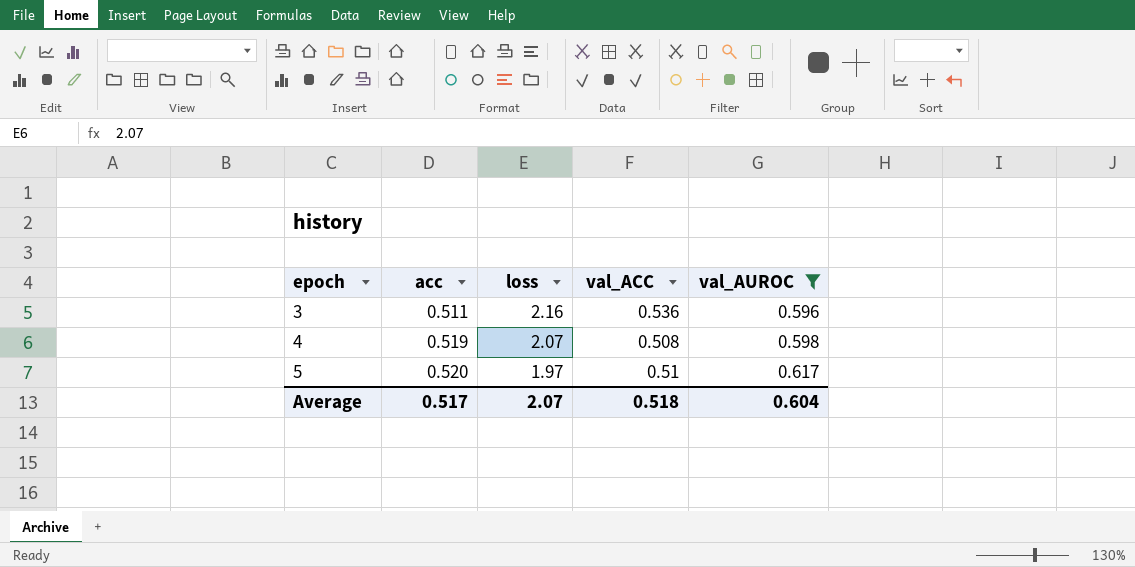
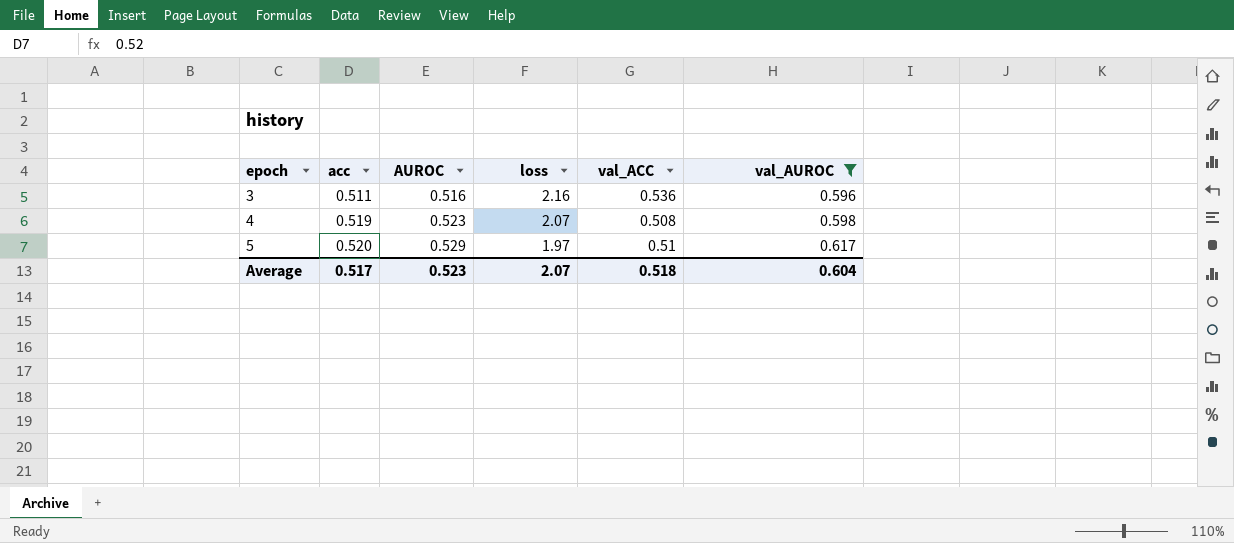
column AUROC | position: none -> 3

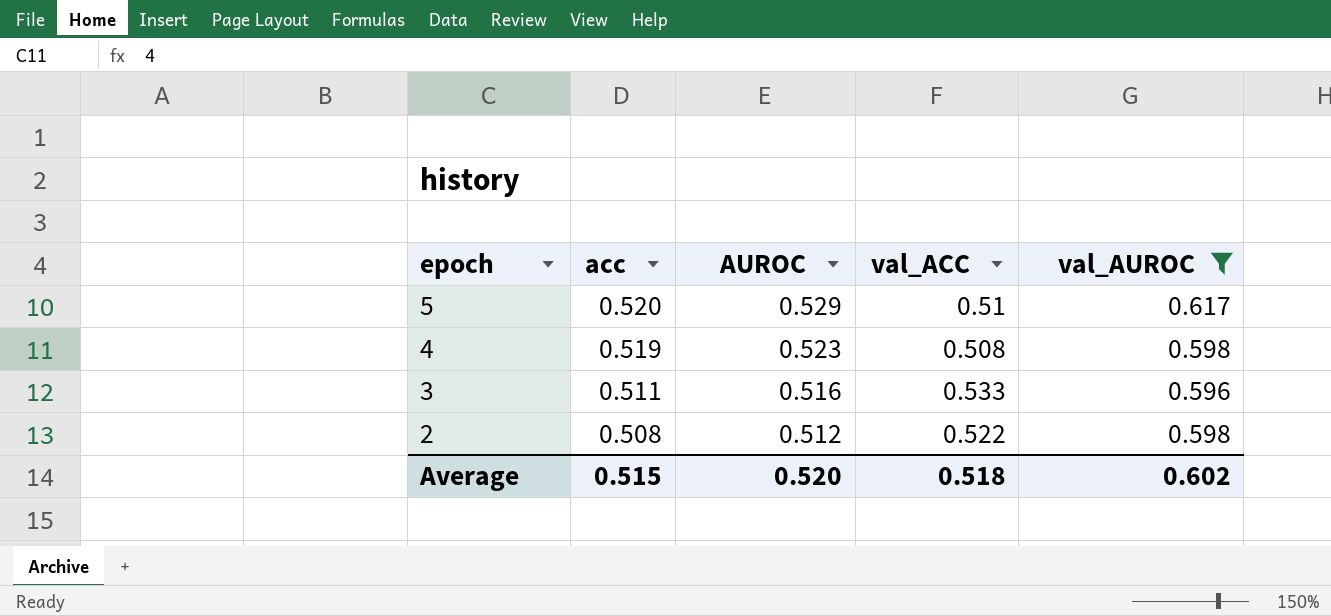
row order: epoch ascending -> epoch descending
column loss | position: 4 -> none
3 | val_ACC: 0.536 -> 0.533
row 2: none -> 0.508 | 0.512 | 0.522 | 0.598
Average | acc: 0.517 -> 0.515
Average | AUROC: 0.523 -> 0.520
Average | val_AUROC: 0.604 -> 0.602

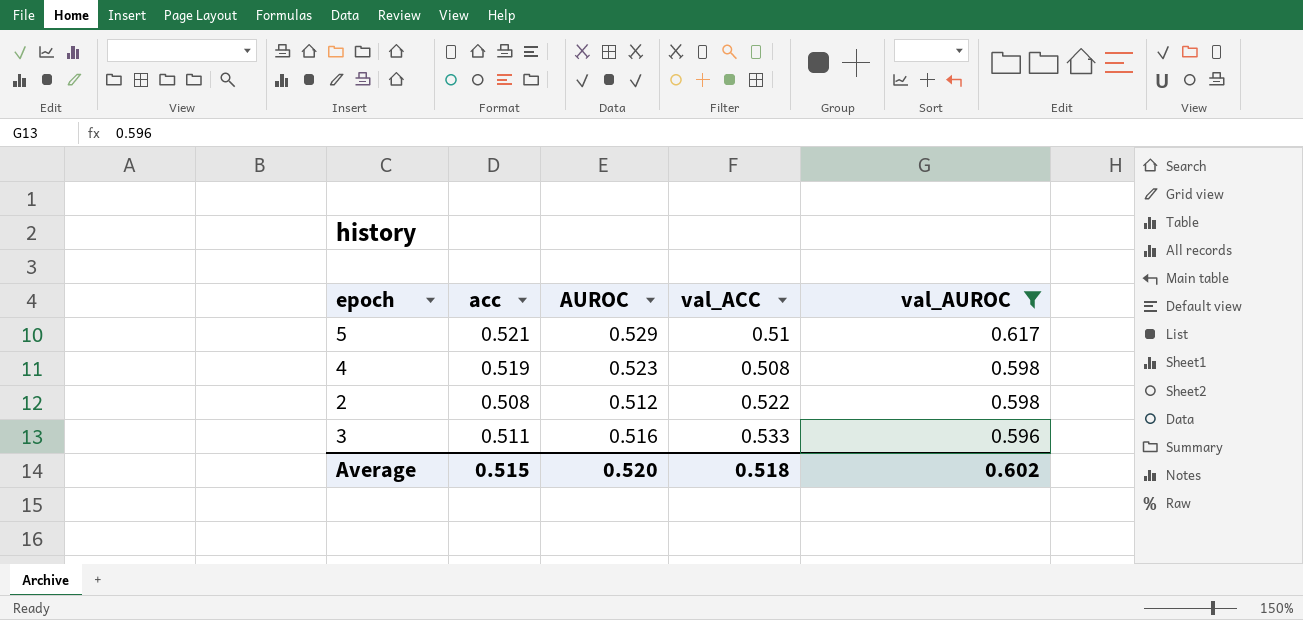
row order: epoch descending -> val_AUROC descending
5 | acc: 0.520 -> 0.521

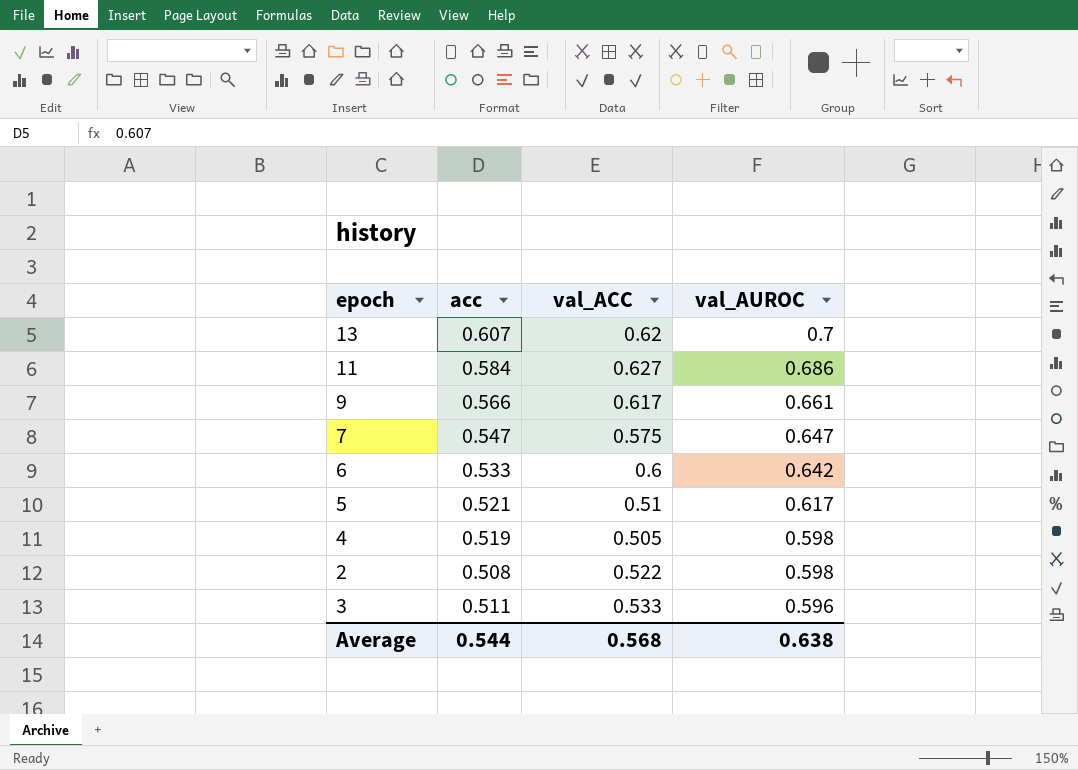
filter: val_AUROC <= 0.617 -> none
column AUROC | position: 3 -> none
4 | val_ACC: 0.508 -> 0.505
Average | acc: 0.515 -> 0.544
Average | val_ACC: 0.518 -> 0.568
Average | val_AUROC: 0.602 -> 0.638

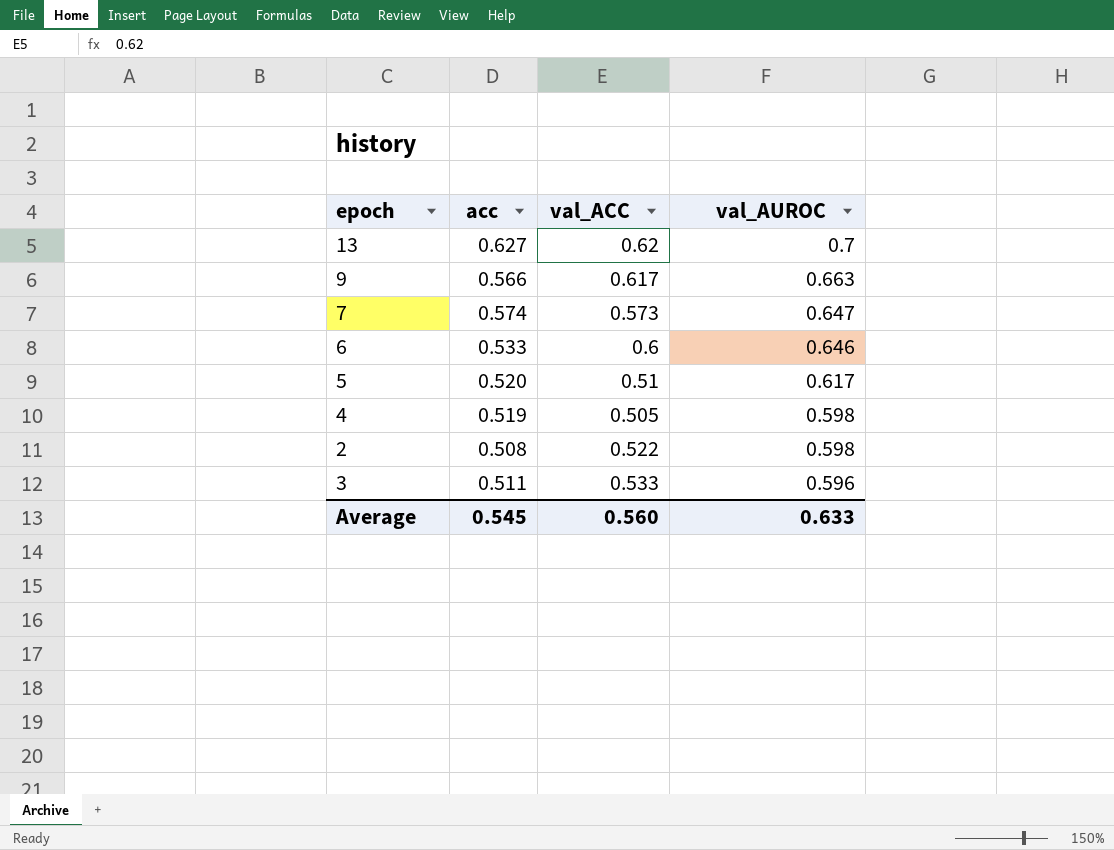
row 11: 0.584 | 0.627 | 0.686 -> none
13 | acc: 0.607 -> 0.627
9 | val_AUROC: 0.661 -> 0.663
7 | acc: 0.547 -> 0.574
7 | val_ACC: 0.575 -> 0.573
6 | val_AUROC: 0.642 -> 0.646
5 | acc: 0.521 -> 0.520
Average | acc: 0.544 -> 0.545
Average | val_ACC: 0.568 -> 0.560
Average | val_AUROC: 0.638 -> 0.633

